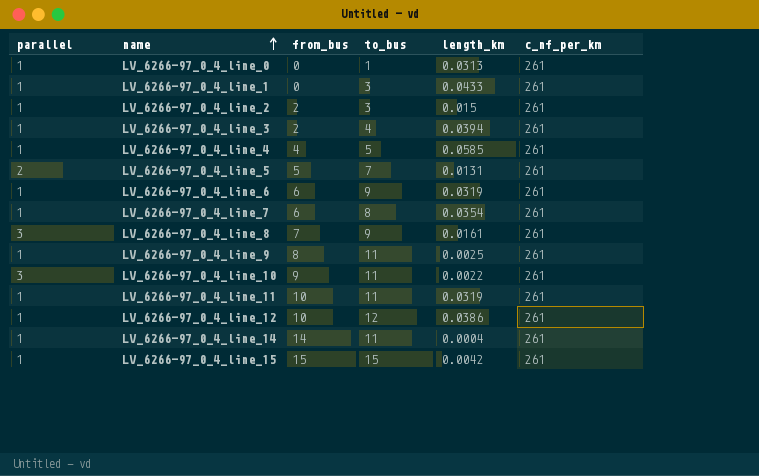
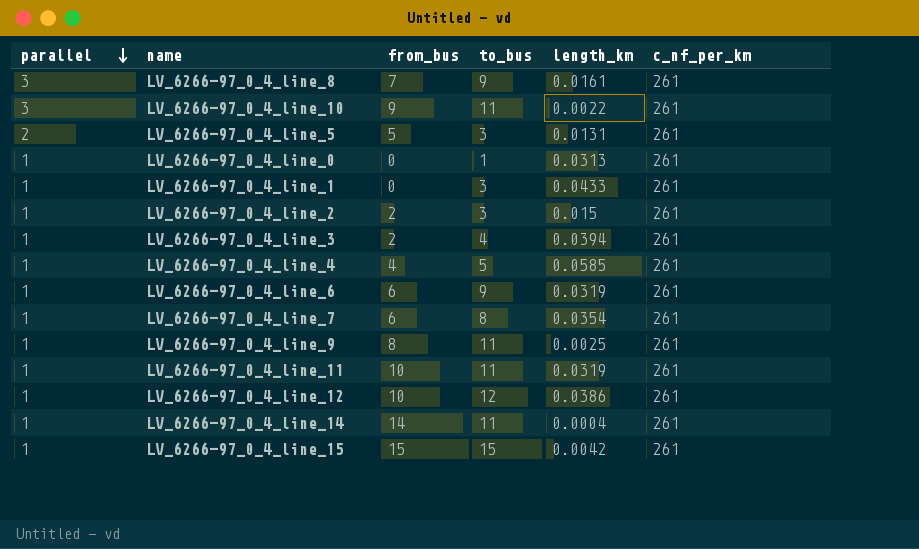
row order: name ascending -> parallel descending
LV_6266-97_0_4_line_5 | to_bus: 7 -> 3

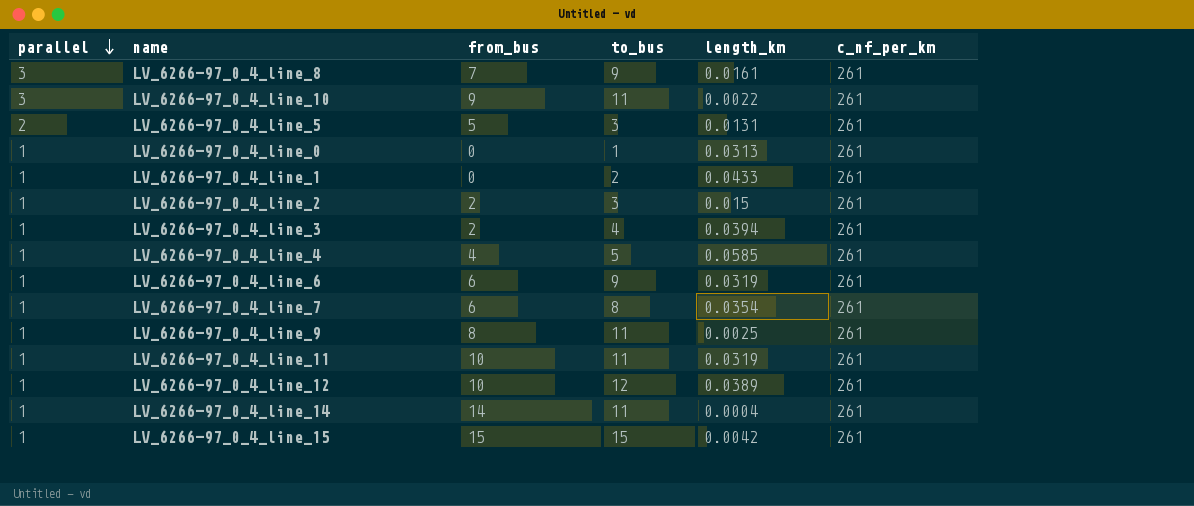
LV_6266-97_0_4_line_1 | to_bus: 3 -> 2
LV_6266-97_0_4_line_12 | length_km: 0.0386 -> 0.0389

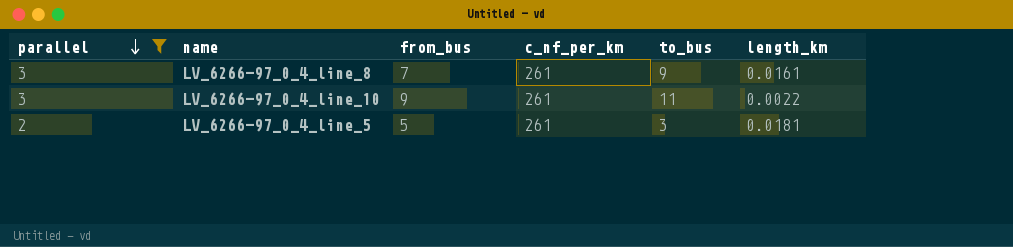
filter: none -> parallel != 1
column c_nf_per_km | position: 6 -> 4
LV_6266-97_0_4_line_5 | length_km: 0.0131 -> 0.0181

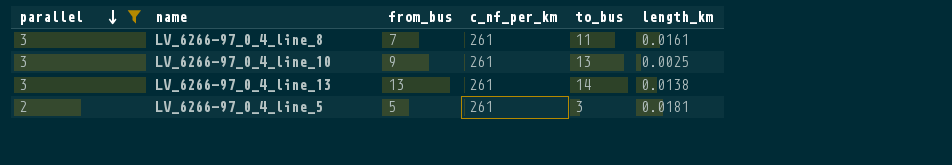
LV_6266-97_0_4_line_8 | to_bus: 9 -> 11
LV_6266-97_0_4_line_10 | to_bus: 11 -> 13
LV_6266-97_0_4_line_10 | length_km: 0.0022 -> 0.0025
row LV_6266-97_0_4_line_13: none -> 3 | 13 | 261 | 14 | 0.0138

